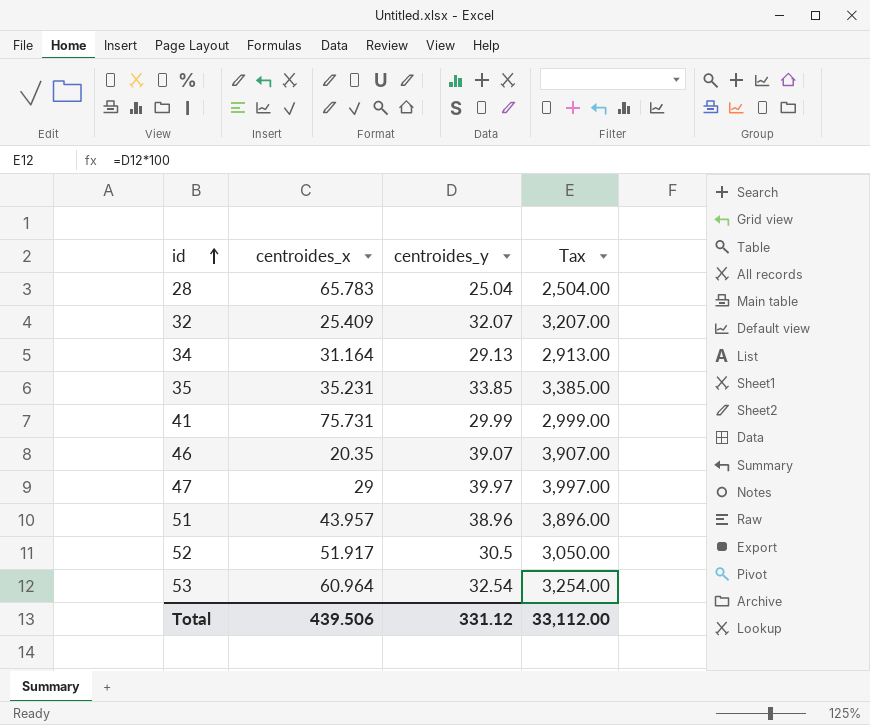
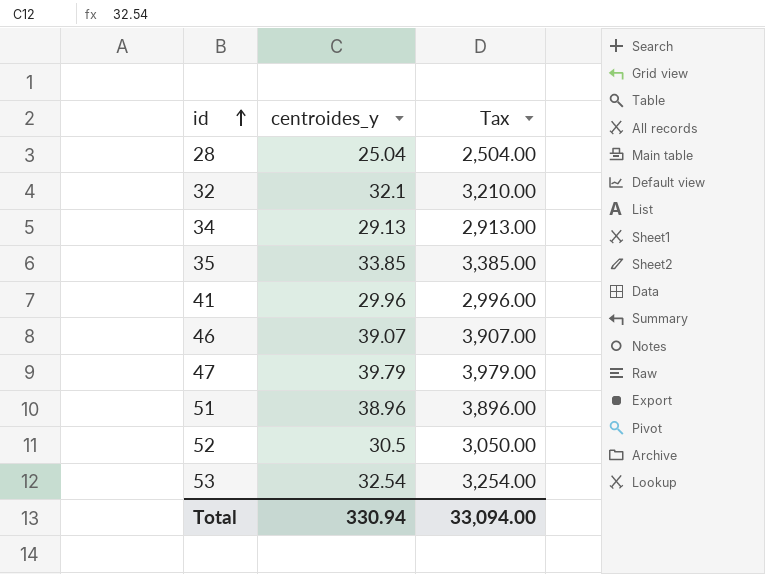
column centroides_x | position: 2 -> none
32 | centroides_y: 32.07 -> 32.1
32 | Tax: 3,207.00 -> 3,210.00
41 | centroides_y: 29.99 -> 29.96
41 | Tax: 2,999.00 -> 2,996.00
47 | centroides_y: 39.97 -> 39.79
47 | Tax: 3,997.00 -> 3,979.00
Total | centroides_y: 331.12 -> 330.94
Total | Tax: 33,112.00 -> 33,094.00

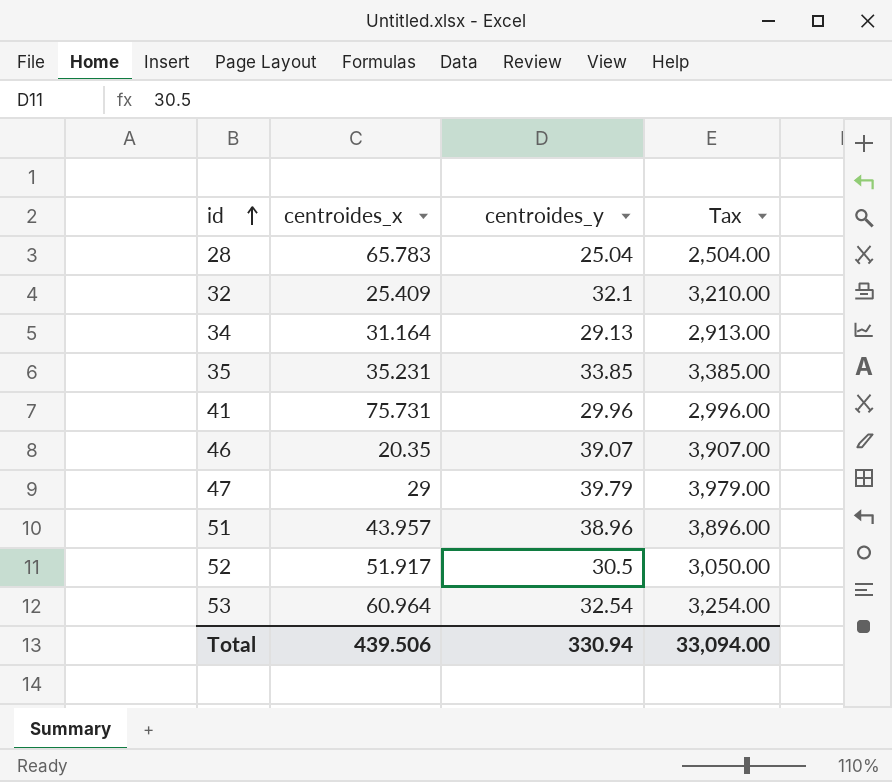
column centroides_x | position: none -> 2

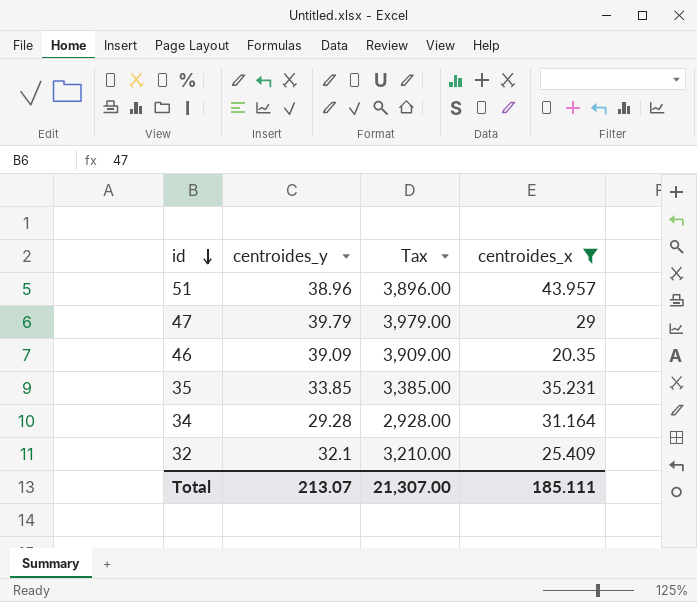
filter: none -> centroides_x <= 43.957
row order: id ascending -> id descending
column centroides_x | position: 2 -> 4
46 | centroides_y: 39.07 -> 39.09
46 | Tax: 3,907.00 -> 3,909.00
34 | centroides_y: 29.13 -> 29.28
34 | Tax: 2,913.00 -> 2,928.00
Total | centroides_y: 330.94 -> 213.07
Total | Tax: 33,094.00 -> 21,307.00
Total | centroides_x: 439.506 -> 185.111

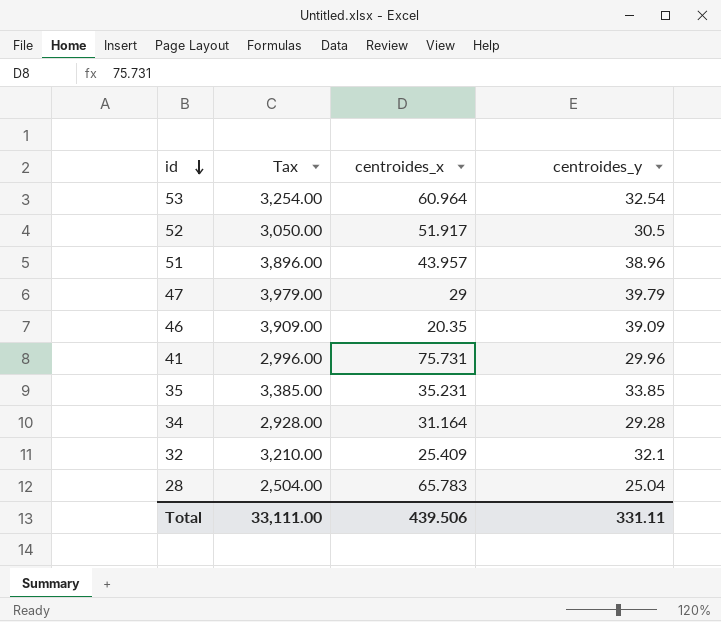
filter: centroides_x <= 43.957 -> none
column centroides_y | position: 2 -> 4
Total | Tax: 21,307.00 -> 33,111.00
Total | centroides_x: 185.111 -> 439.506
Total | centroides_y: 213.07 -> 331.11

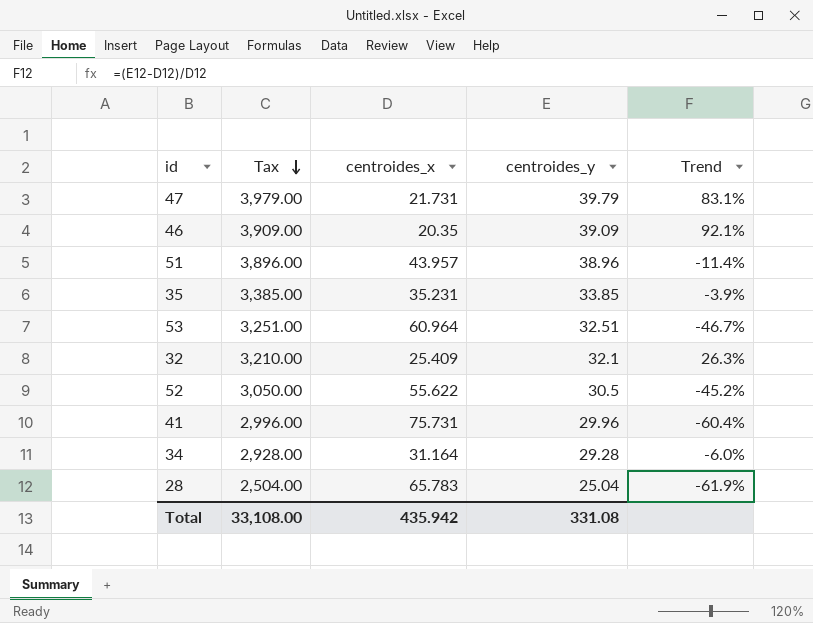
row order: id descending -> Tax descending
column Trend | formula: none -> ([centroides_y] - [centroides_x]) / [centroides_x]
47 | centroides_x: 29 -> 21.731
53 | Tax: 3,254.00 -> 3,251.00
53 | centroides_y: 32.54 -> 32.51
52 | centroides_x: 51.917 -> 55.622
Total | Tax: 33,111.00 -> 33,108.00
Total | centroides_x: 439.506 -> 435.942
Total | centroides_y: 331.11 -> 331.08

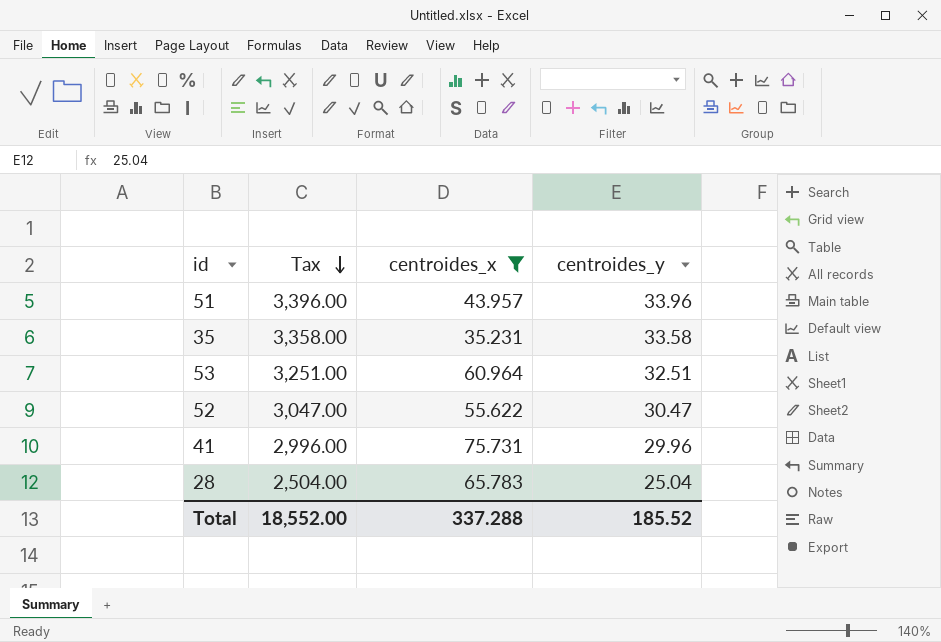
filter: none -> centroides_x >= 35.231
column Trend | formula: ([centroides_y] - [centroides_x]) / [centroides_x] -> none
51 | Tax: 3,896.00 -> 3,396.00
51 | centroides_y: 38.96 -> 33.96
35 | Tax: 3,385.00 -> 3,358.00
35 | centroides_y: 33.85 -> 33.58
52 | Tax: 3,050.00 -> 3,047.00
52 | centroides_y: 30.5 -> 30.47
Total | Tax: 33,108.00 -> 18,552.00
Total | centroides_x: 435.942 -> 337.288
Total | centroides_y: 331.08 -> 185.52

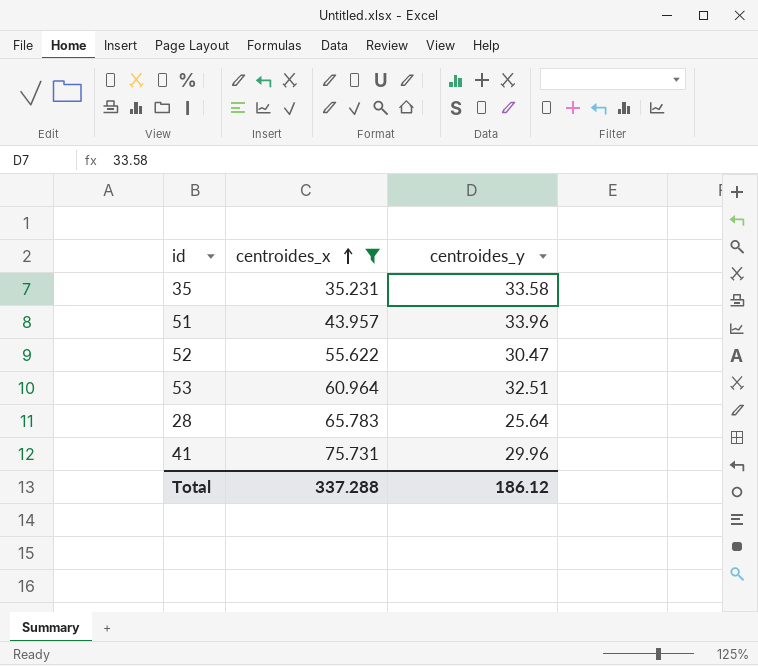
row order: Tax descending -> centroides_x ascending
column Tax | formula: [centroides_y] * 100 -> none
28 | centroides_y: 25.04 -> 25.64
Total | centroides_y: 185.52 -> 186.12

